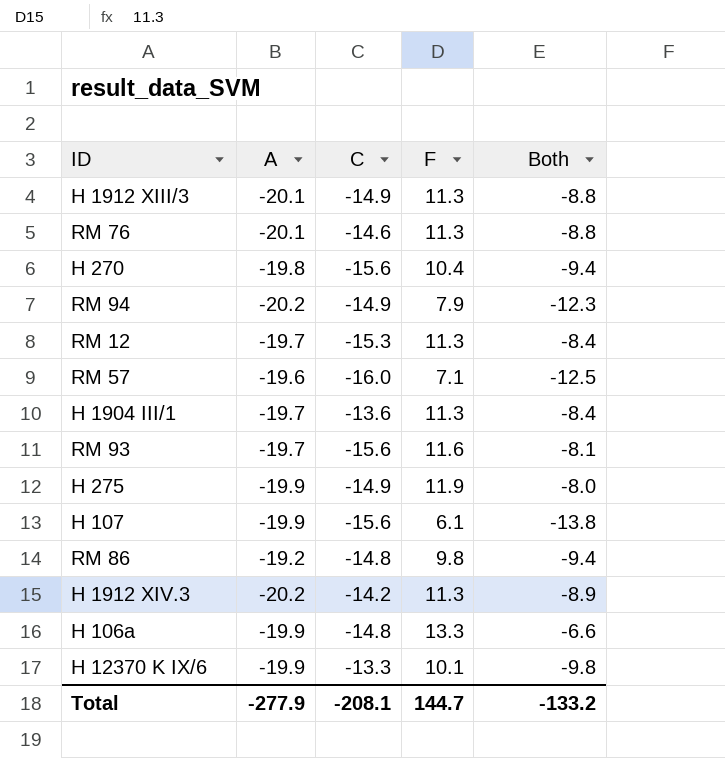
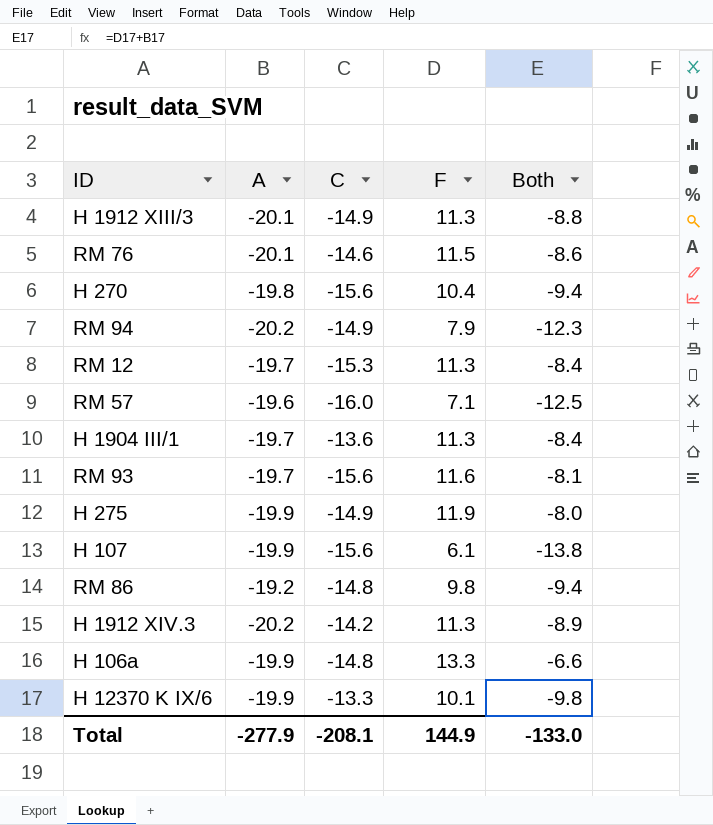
RM 76 | F: 11.3 -> 11.5
RM 76 | Both: -8.8 -> -8.6
Total | F: 144.7 -> 144.9
Total | Both: -133.2 -> -133.0

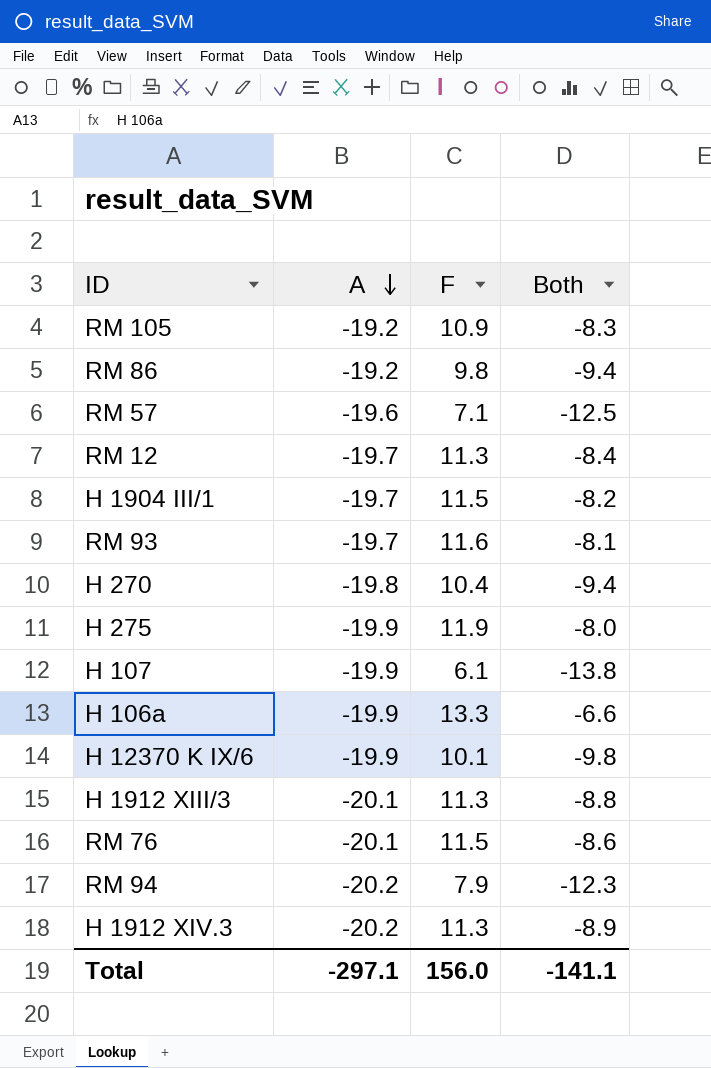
row order: none -> A descending
column C | position: 3 -> none
row RM 105: none -> -19.2 | 10.9 | -8.3
H 1904 III/1 | F: 11.3 -> 11.5
H 1904 III/1 | Both: -8.4 -> -8.2
Total | A: -277.9 -> -297.1
Total | F: 144.9 -> 156.0
Total | Both: -133.0 -> -141.1

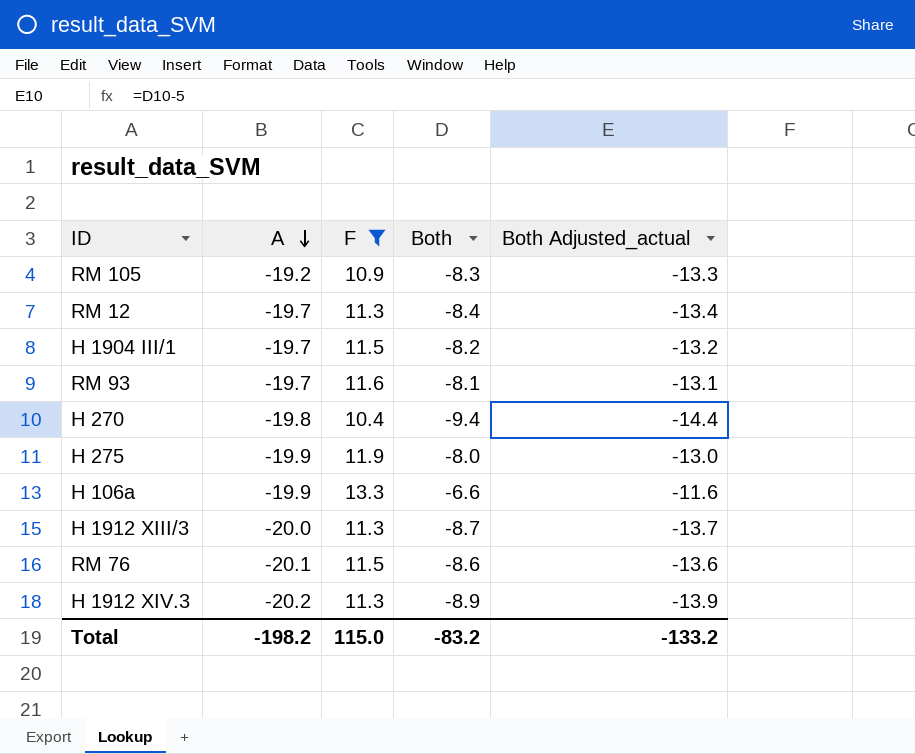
filter: none -> F >= 10.4
column Both Adjusted_actual | formula: none -> [Both] - 5
H 1912 XIII/3 | A: -20.1 -> -20.0
H 1912 XIII/3 | Both: -8.8 -> -8.7
Total | A: -297.1 -> -198.2
Total | F: 156.0 -> 115.0
Total | Both: -141.1 -> -83.2

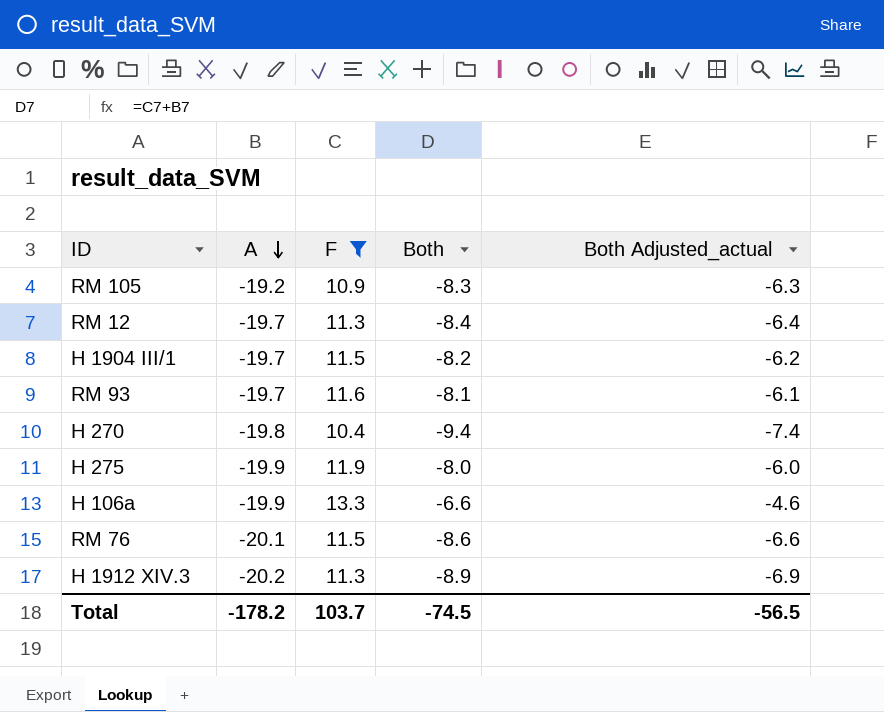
column Both Adjusted_actual | formula: [Both] - 5 -> [Both] + 2
row H 1912 XIII/3: -20.0 | 11.3 | -8.7 | -13.7 -> none
Total | A: -198.2 -> -178.2
Total | F: 115.0 -> 103.7
Total | Both: -83.2 -> -74.5
Total | Both Adjusted_actual: -133.2 -> -56.5

